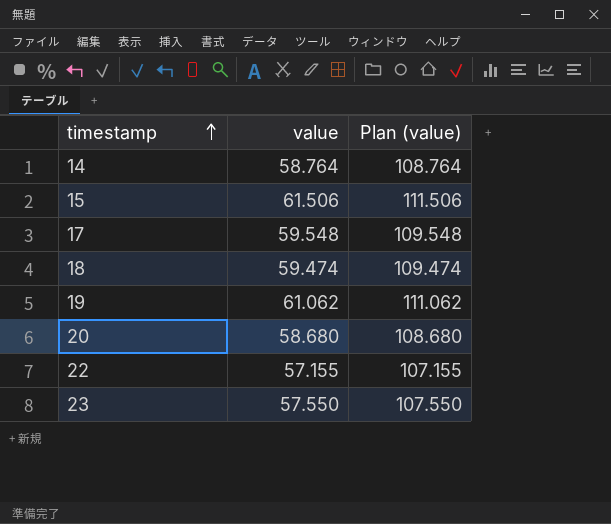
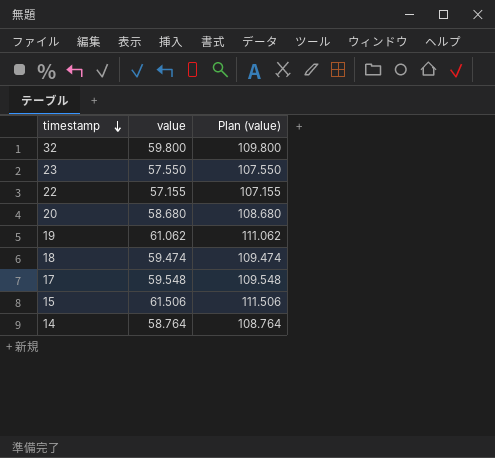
row order: timestamp ascending -> timestamp descending
row 32: none -> 59.800 | 109.800

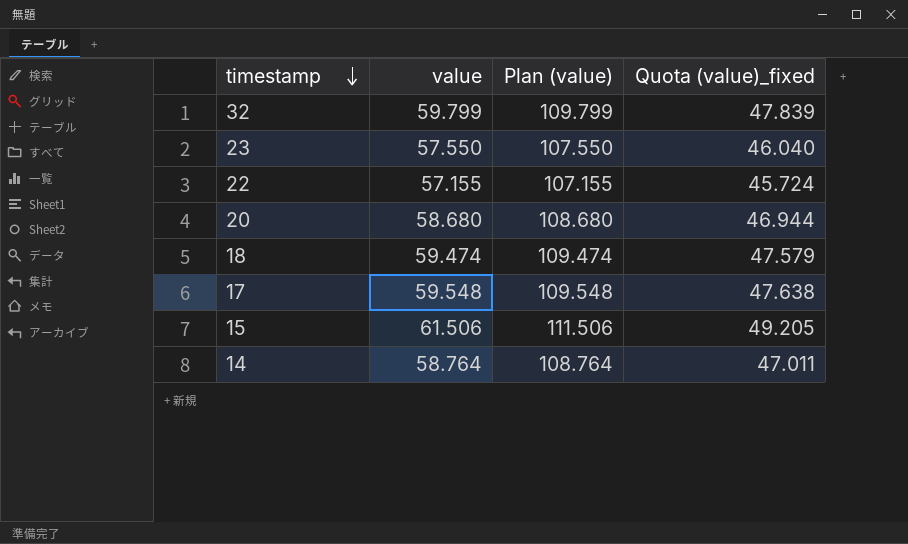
column Quota (value)_fixed | formula: none -> [value] * 0.8
row 19: 61.062 | 111.062 -> none
32 | value: 59.800 -> 59.799
32 | Plan (value): 109.800 -> 109.799

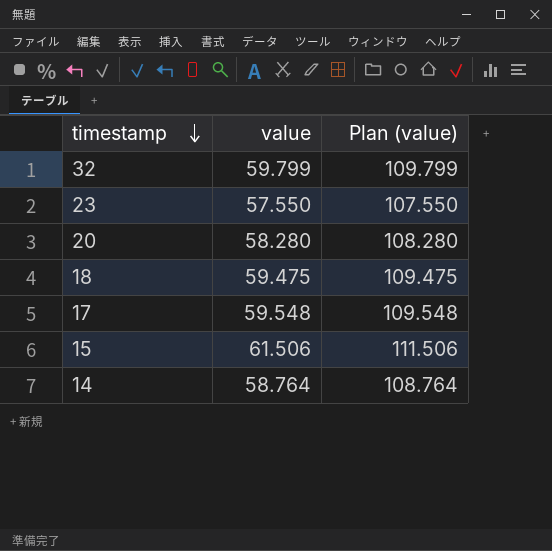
column Quota (value)_fixed | formula: [value] * 0.8 -> none
row 22: 57.155 | 107.155 | 45.724 -> none
20 | value: 58.680 -> 58.280
20 | Plan (value): 108.680 -> 108.280
18 | value: 59.474 -> 59.475
18 | Plan (value): 109.474 -> 109.475

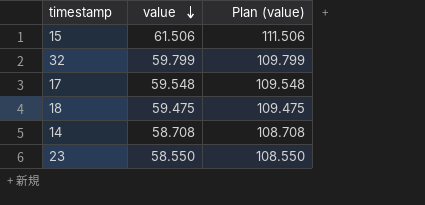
row order: timestamp descending -> value descending
row 20: 58.280 | 108.280 -> none
14 | value: 58.764 -> 58.708
14 | Plan (value): 108.764 -> 108.708
23 | value: 57.550 -> 58.550
23 | Plan (value): 107.550 -> 108.550

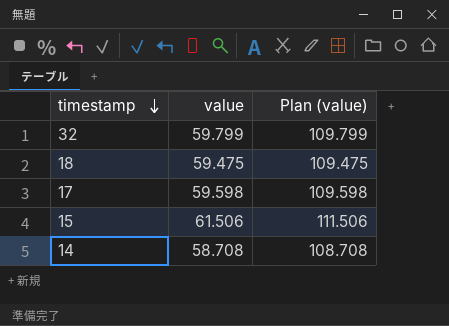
row order: value descending -> timestamp descending
row 23: 58.550 | 108.550 -> none
17 | value: 59.548 -> 59.598
17 | Plan (value): 109.548 -> 109.598

